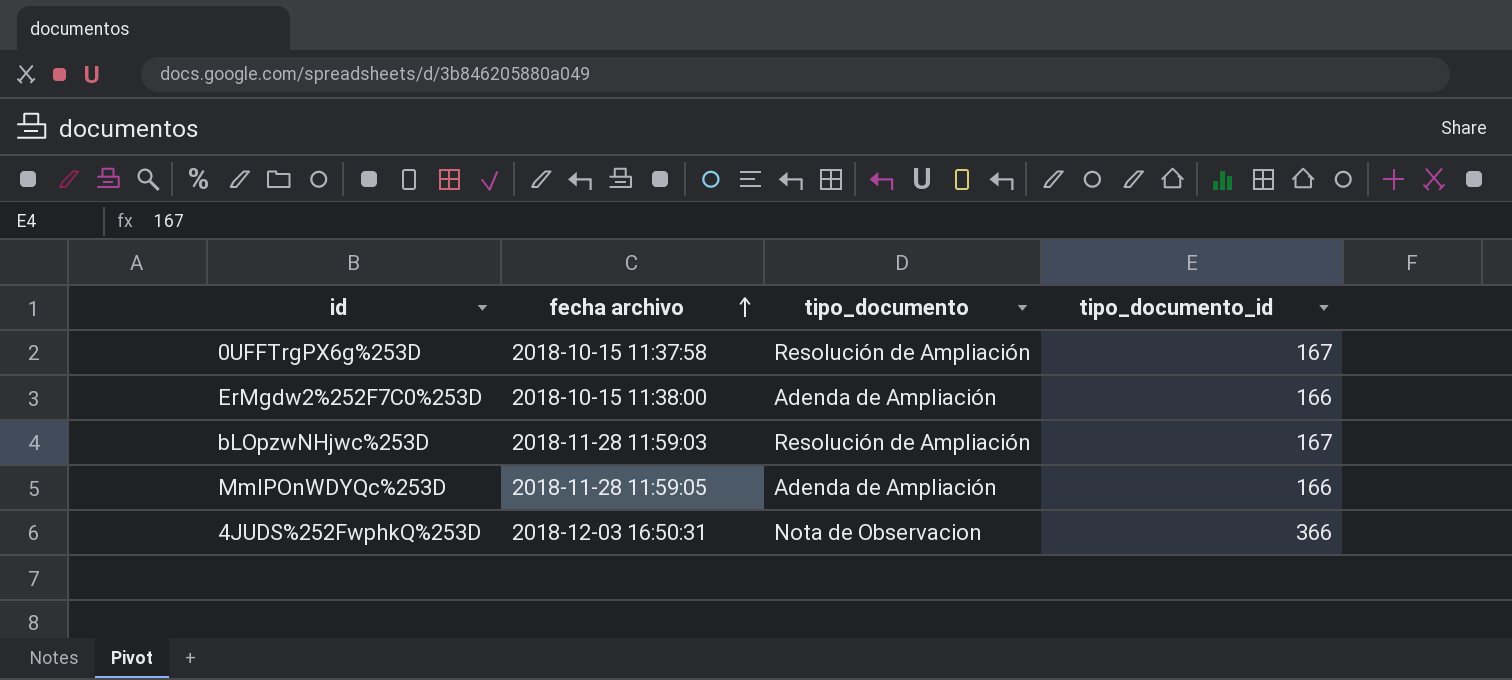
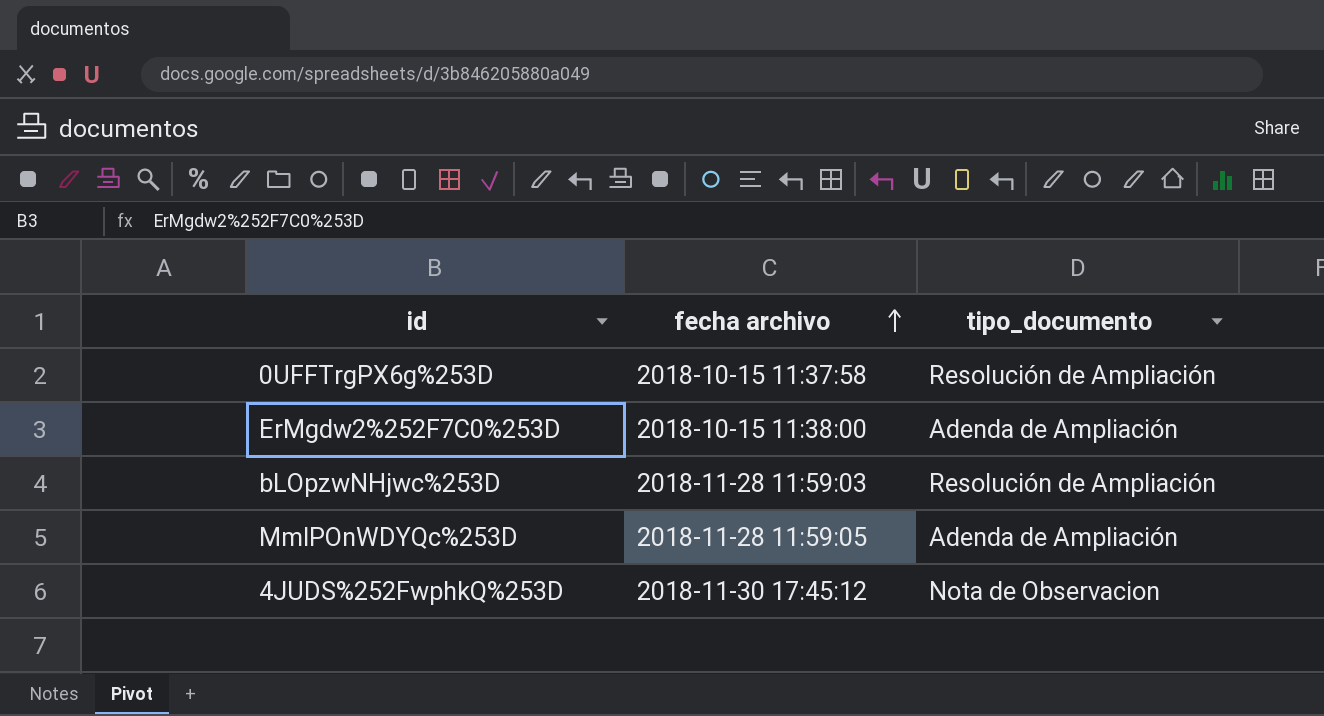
column tipo_documento_id | position: 4 -> none
4JUDS%252FwphkQ%253D | fecha archivo: 2018-12-03 16:50:31 -> 2018-11-30 17:45:12

